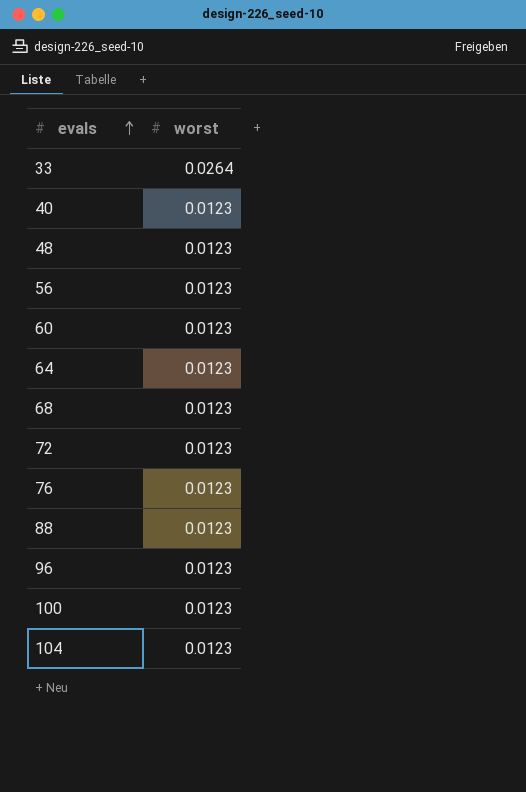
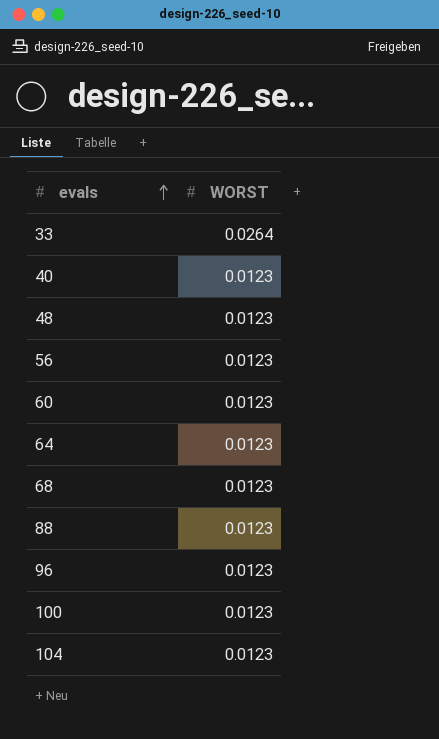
column name: worst -> WORST
row 72: 0.0123 -> none
row 76: 0.0123 -> none

